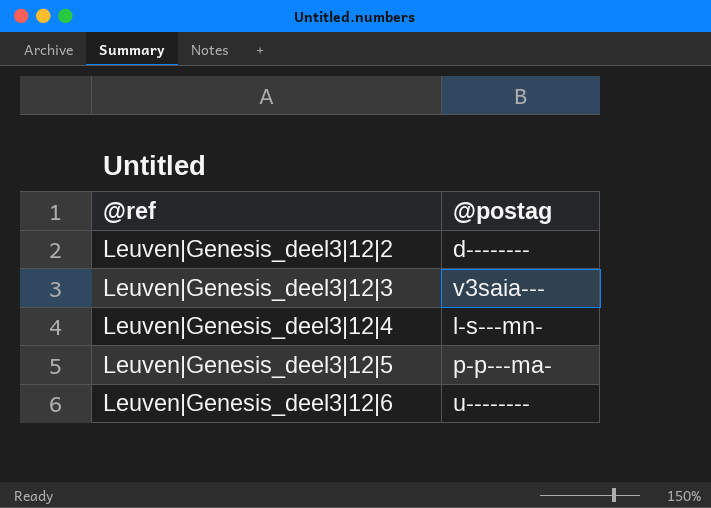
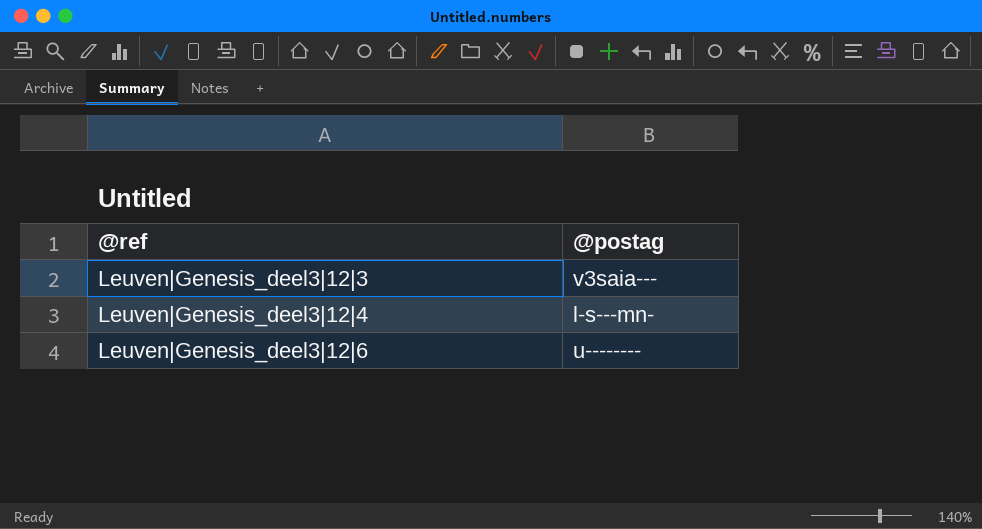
row Leuven|Genesis_deel3|12|2: d-------- -> none
row Leuven|Genesis_deel3|12|5: p-p---ma- -> none

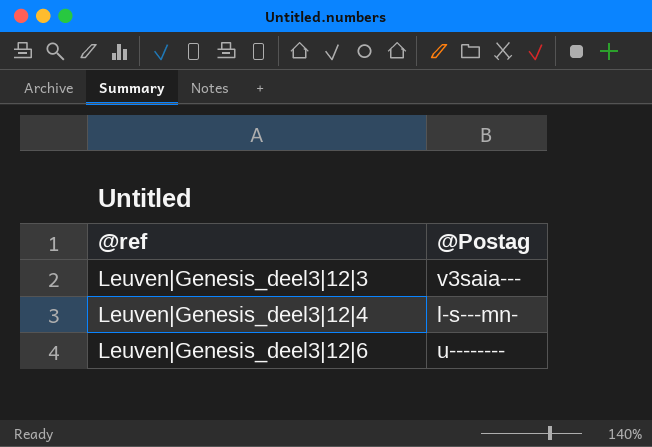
column name: @postag -> @Postag

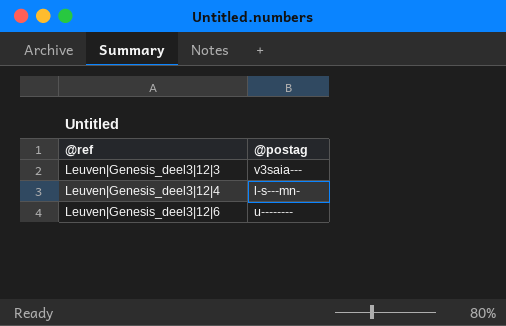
column name: @Postag -> @postag

